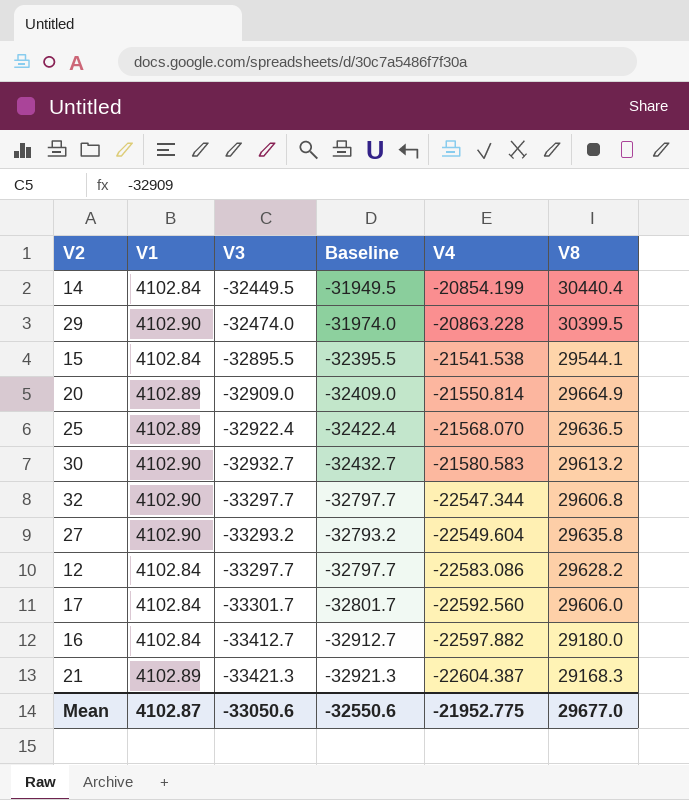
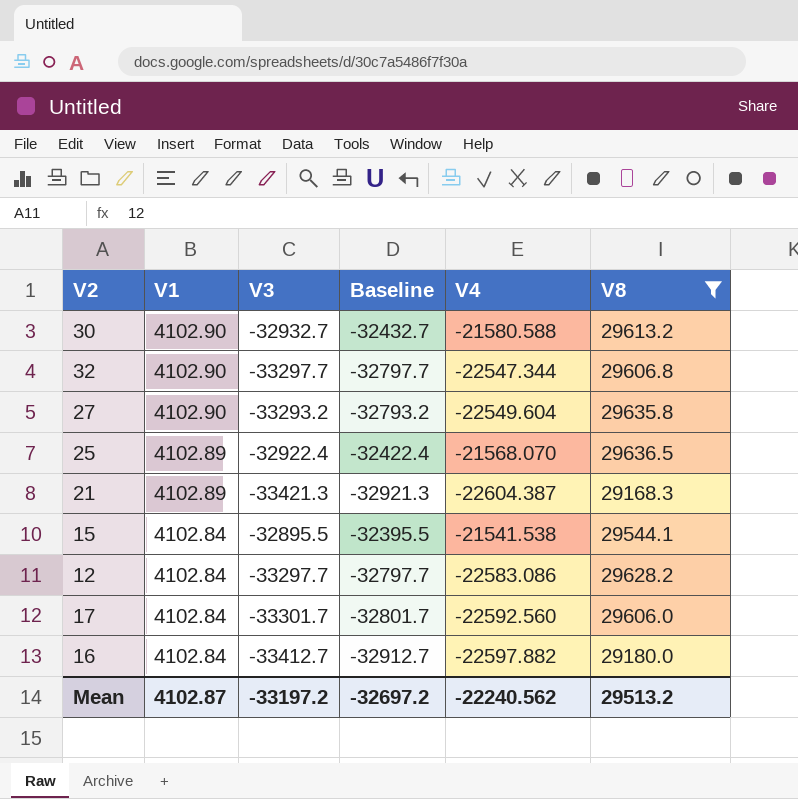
filter: none -> V8 <= 29636.5
row order: V4 descending -> V1 descending
30 | V4: -21580.583 -> -21580.588
Mean | V3: -33050.6 -> -33197.2
Mean | Baseline: -32550.6 -> -32697.2
Mean | V4: -21952.775 -> -22240.562
Mean | V8: 29677.0 -> 29513.2

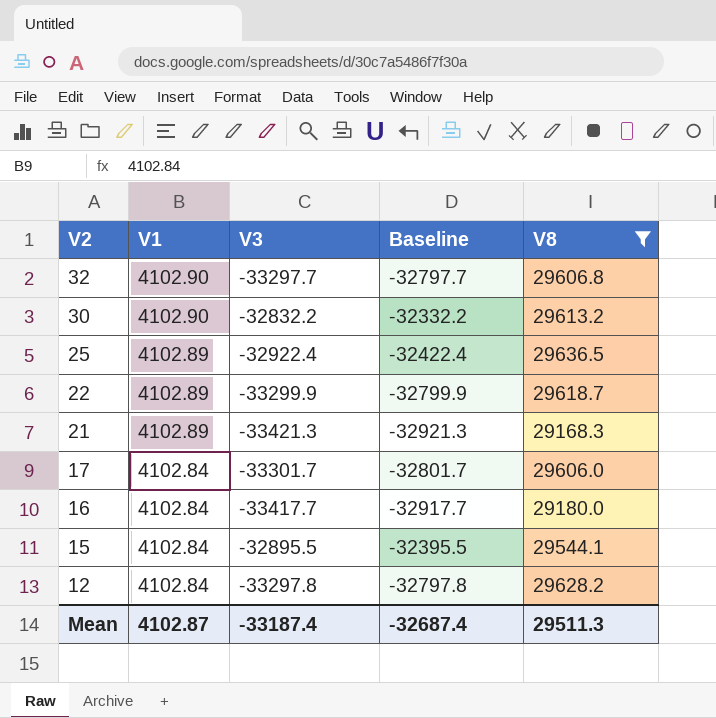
row order: V1 descending -> V2 descending
column V4 | position: 5 -> none
row 27: 4102.90 | -33293.2 | -32793.2 | -22549.604 | 29635.8 -> none
30 | V3: -32932.7 -> -32832.2
30 | Baseline: -32432.7 -> -32332.2
row 22: none -> 4102.89 | -33299.9 | -32799.9 | 29618.7
16 | V3: -33412.7 -> -33417.7
16 | Baseline: -32912.7 -> -32917.7
12 | V3: -33297.7 -> -33297.8
12 | Baseline: -32797.7 -> -32797.8
Mean | V3: -33197.2 -> -33187.4
Mean | Baseline: -32697.2 -> -32687.4
Mean | V8: 29513.2 -> 29511.3

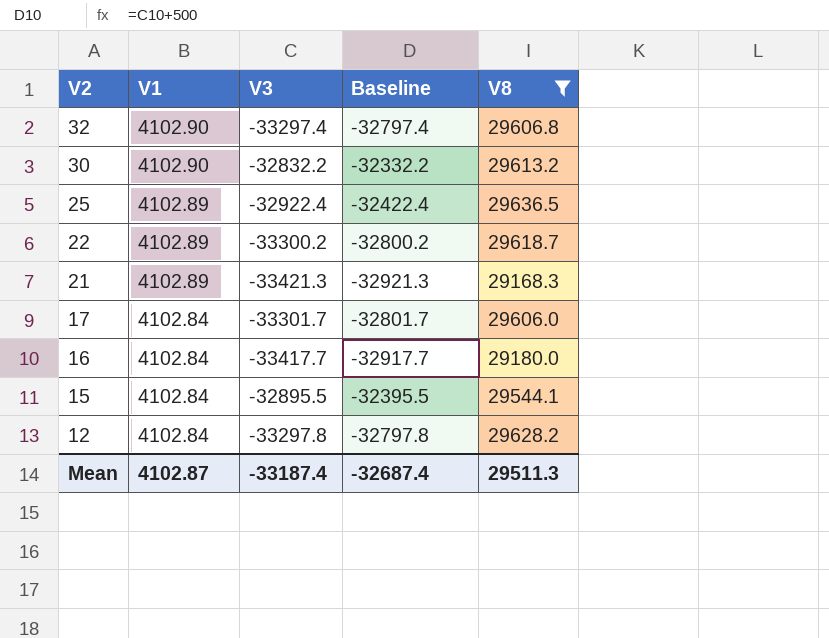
32 | V3: -33297.7 -> -33297.4
32 | Baseline: -32797.7 -> -32797.4
22 | V3: -33299.9 -> -33300.2
22 | Baseline: -32799.9 -> -32800.2

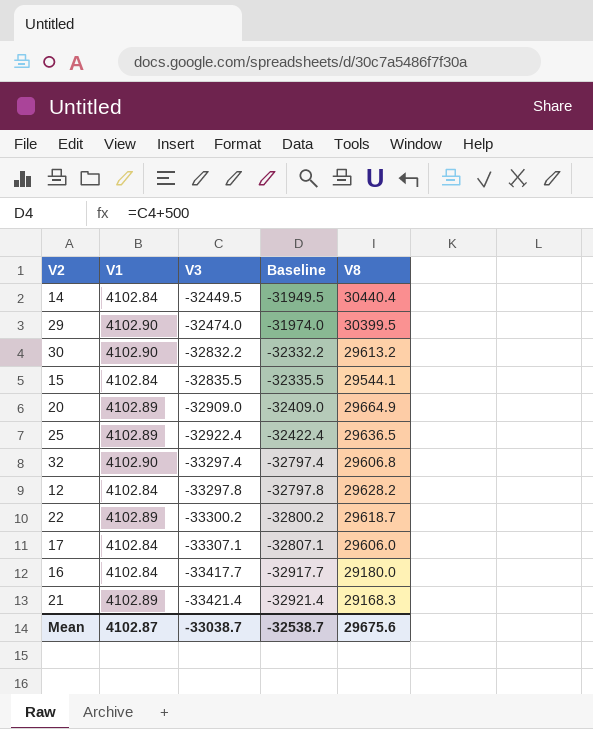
filter: V8 <= 29636.5 -> none
row order: V2 descending -> V3 descending
15 | V3: -32895.5 -> -32835.5
15 | Baseline: -32395.5 -> -32335.5
17 | V3: -33301.7 -> -33307.1
17 | Baseline: -32801.7 -> -32807.1
21 | V3: -33421.3 -> -33421.4
21 | Baseline: -32921.3 -> -32921.4
Mean | V3: -33187.4 -> -33038.7
Mean | Baseline: -32687.4 -> -32538.7
Mean | V8: 29511.3 -> 29675.6

